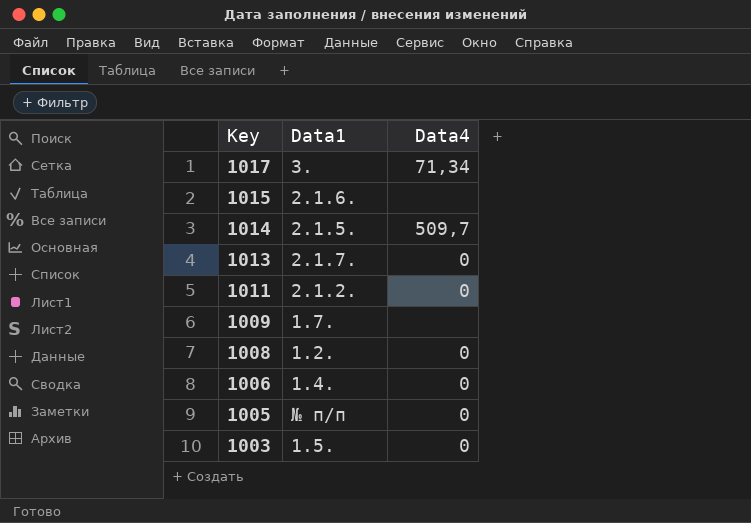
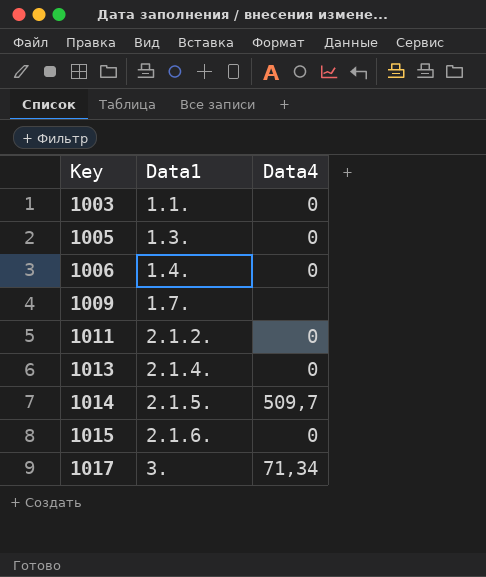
row order: Key descending -> Key ascending
row 1008: 1.2. | 0 -> none
1003 | Data1: 1.5. -> 1.1.
1005 | Data1: № п/п -> 1.3.
1013 | Data1: 2.1.7. -> 2.1.4.
1015 | Data4: none -> 0

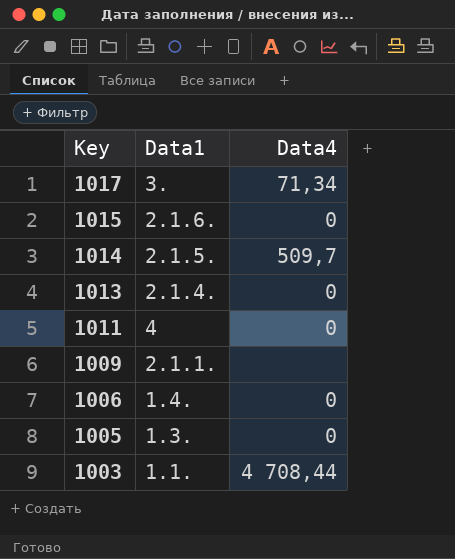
row order: Key ascending -> Key descending
1011 | Data1: 2.1.2. -> 4
1009 | Data1: 1.7. -> 2.1.1.
1003 | Data4: 0 -> 4 708,44

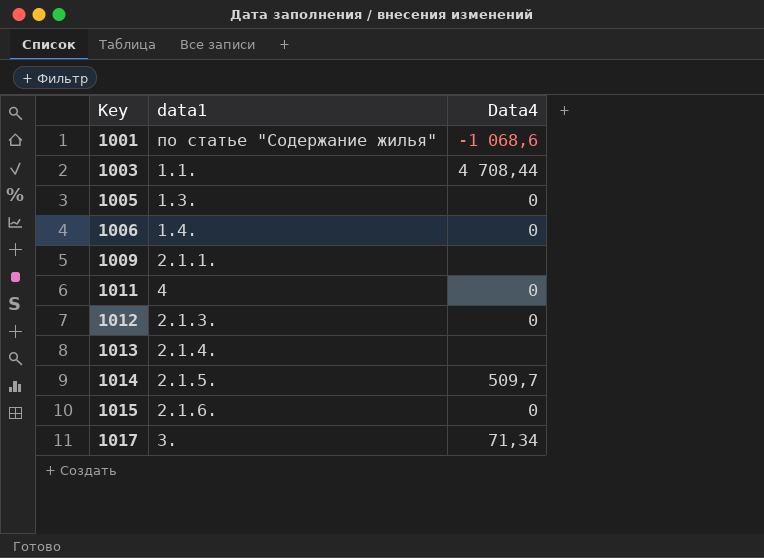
row order: Key descending -> Key ascending
column name: Data1 -> data1
row 1001: none -> по статье "Содержание жилья" | -1 068,6
row 1012: none -> 2.1.3. | 0
1013 | Data4: 0 -> none

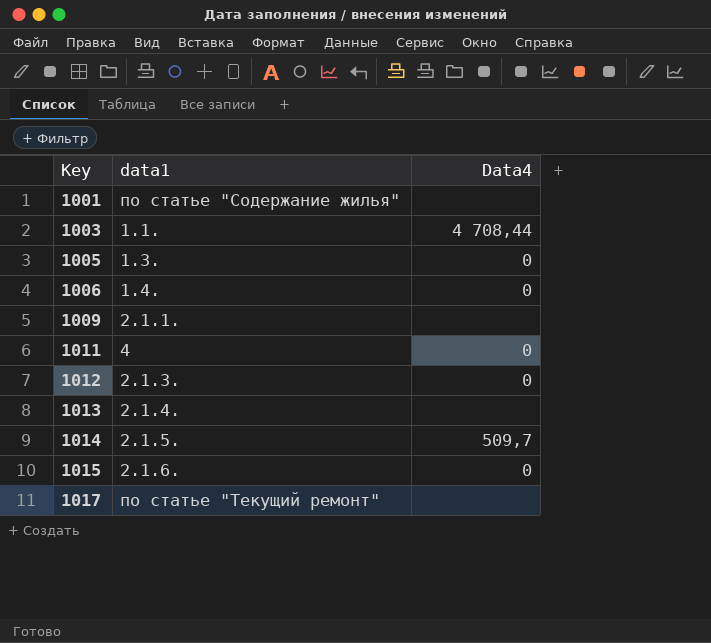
1001 | Data4: -1 068,6 -> none
1017 | data1: 3. -> по статье "Текущий ремонт"
1017 | Data4: 71,34 -> none

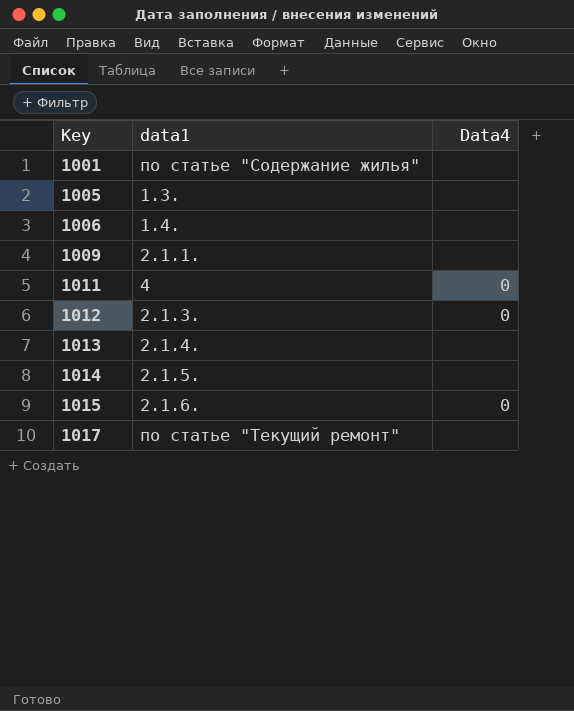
row 1003: 1.1. | 4 708,44 -> none
1005 | Data4: 0 -> none
1006 | Data4: 0 -> none
1014 | Data4: 509,7 -> none

